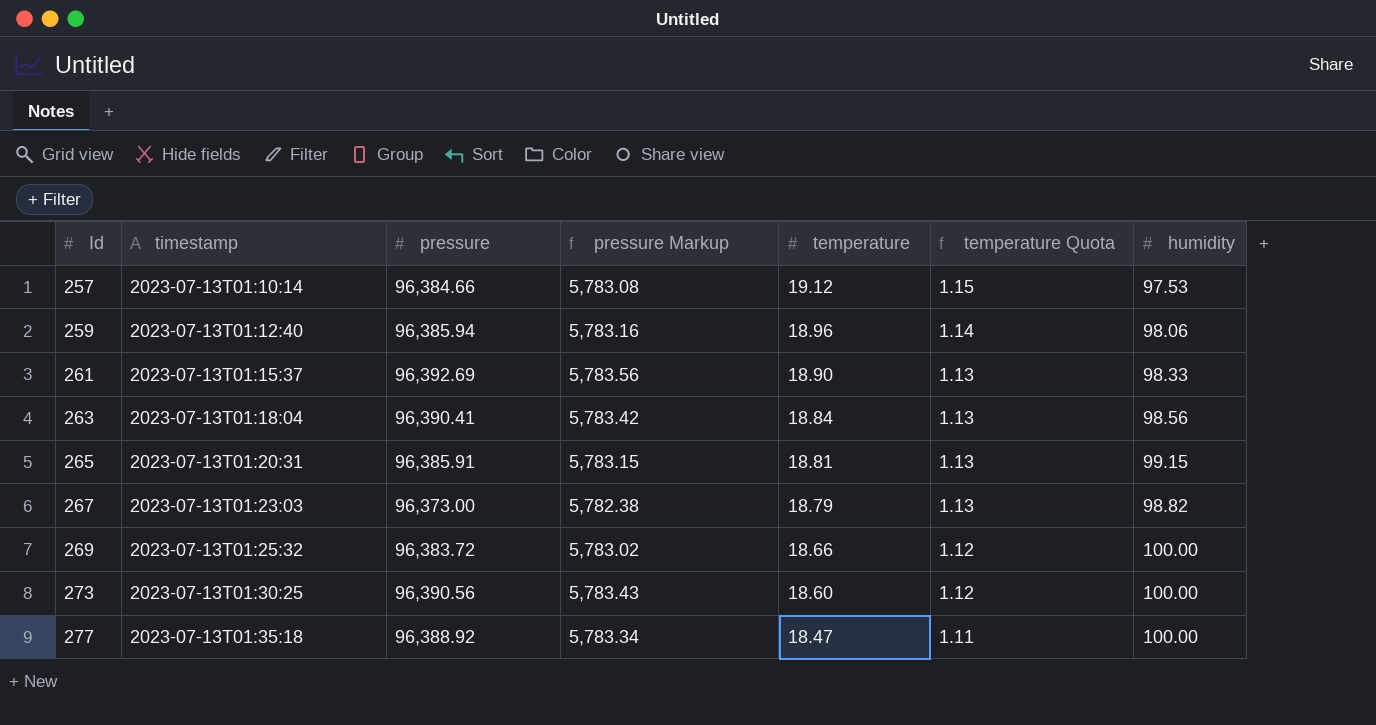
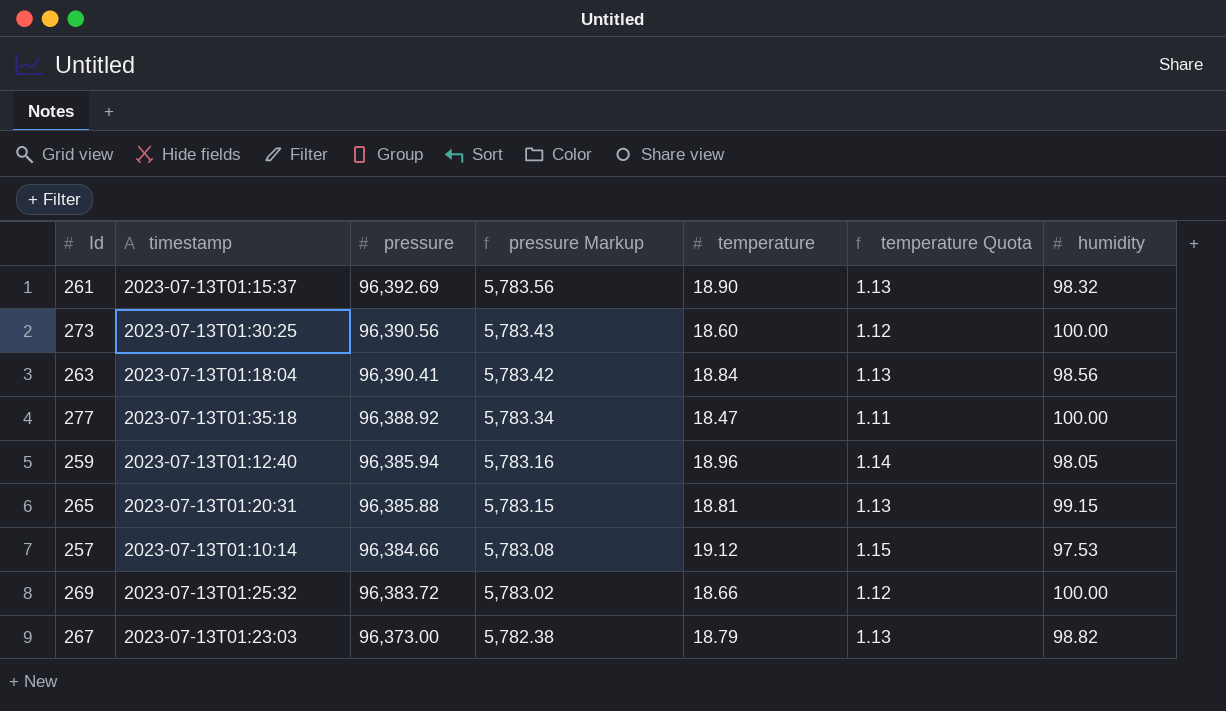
row order: Id ascending -> pressure descending
261 | humidity: 98.33 -> 98.32
259 | humidity: 98.06 -> 98.05
265 | pressure: 96,385.91 -> 96,385.88

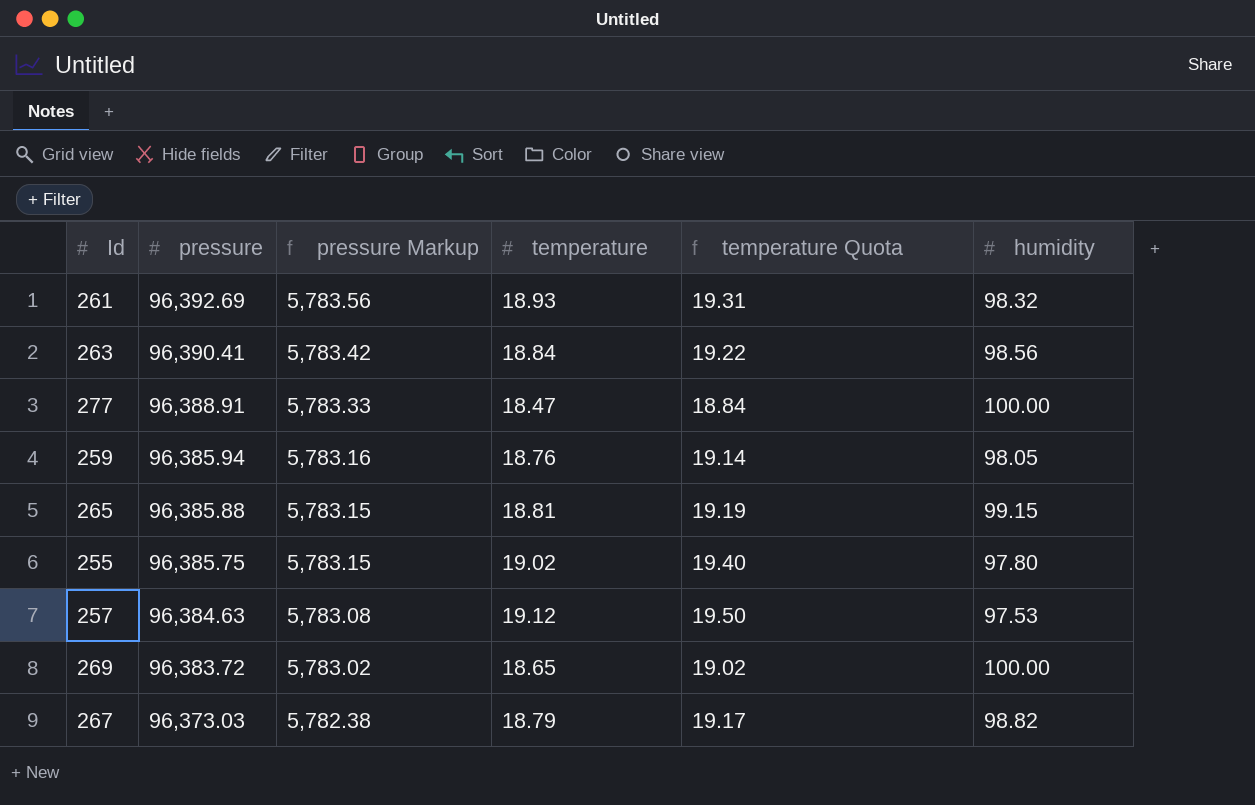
column timestamp | position: 2 -> none
column temperature Quota | formula: [temperature] * 0.06 -> [temperature] * 1.02
row 273: 2023-07-13T01:30:25 | 96,390.56 | 5,783.43 | 18.60 | 1.12 | 100.00 -> none
261 | temperature: 18.90 -> 18.93
277 | pressure: 96,388.92 -> 96,388.91
277 | pressure Markup: 5,783.34 -> 5,783.33
259 | temperature: 18.96 -> 18.76
row 255: none -> 96,385.75 | 5,783.15 | 19.02 | 19.40 | 97.80
257 | pressure: 96,384.66 -> 96,384.63
269 | temperature: 18.66 -> 18.65
267 | pressure: 96,373.00 -> 96,373.03

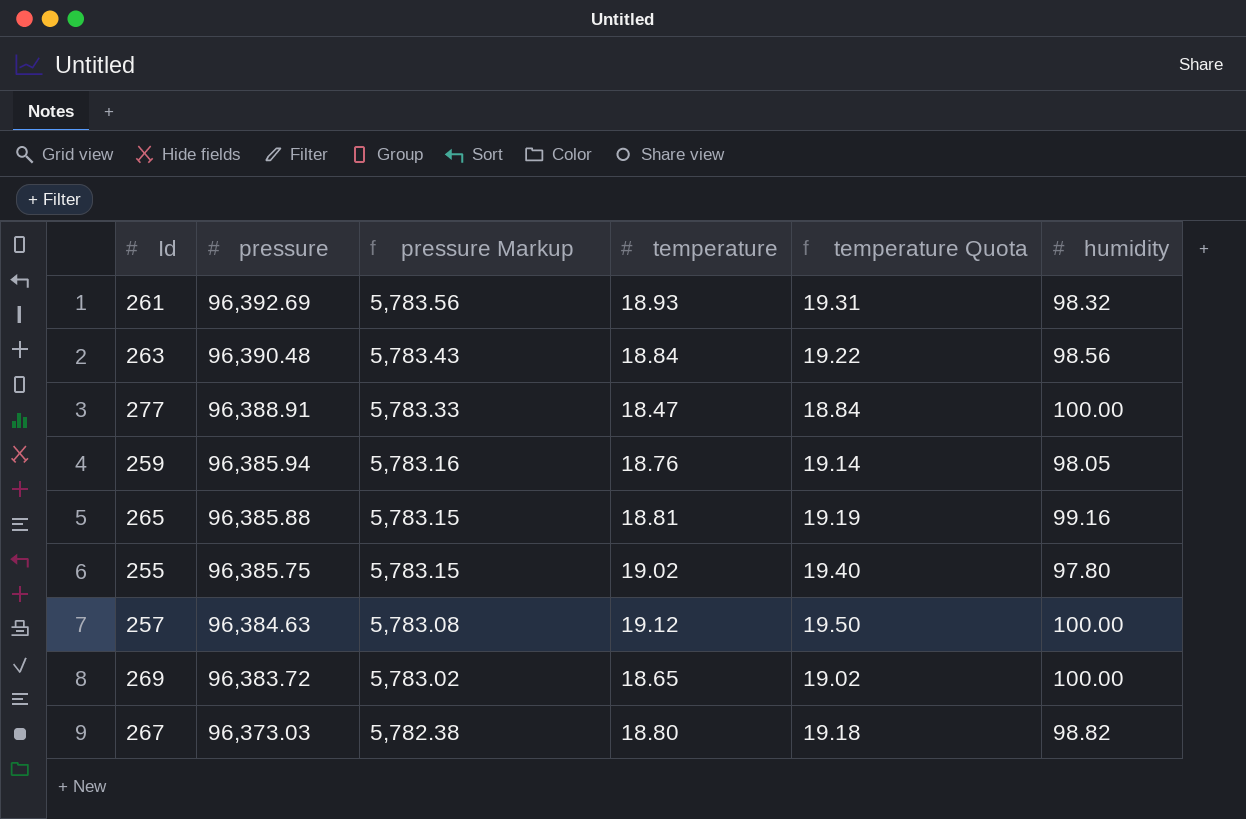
263 | pressure: 96,390.41 -> 96,390.48
263 | pressure Markup: 5,783.42 -> 5,783.43
265 | humidity: 99.15 -> 99.16
257 | humidity: 97.53 -> 100.00
267 | temperature: 18.79 -> 18.80
267 | temperature Quota: 19.17 -> 19.18

